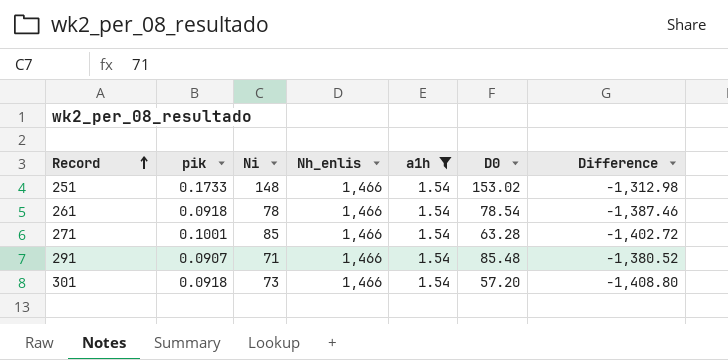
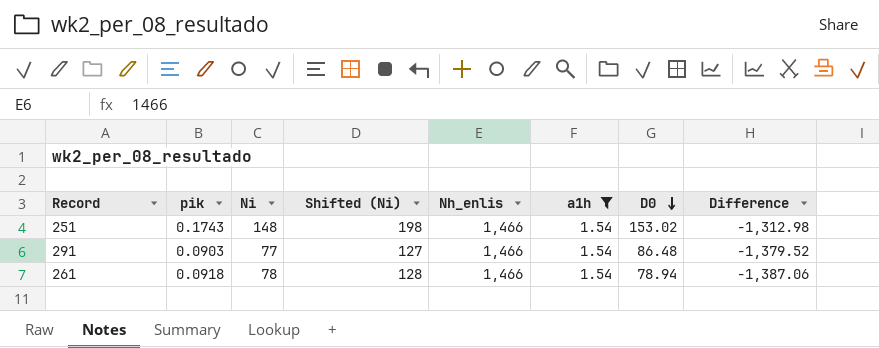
row order: Record ascending -> D0 descending
column Shifted (Ni) | formula: none -> [Ni] + 50
row 271: 0.1001 | 85 | 1,466 | 1.54 | 63.28 | -1,402.72 -> none
row 301: 0.0918 | 73 | 1,466 | 1.54 | 57.20 | -1,408.80 -> none
251 | pik: 0.1733 -> 0.1743
291 | pik: 0.0907 -> 0.0903
291 | Ni: 71 -> 77
291 | D0: 85.48 -> 86.48
291 | Difference: -1,380.52 -> -1,379.52
261 | D0: 78.54 -> 78.94
261 | Difference: -1,387.46 -> -1,387.06

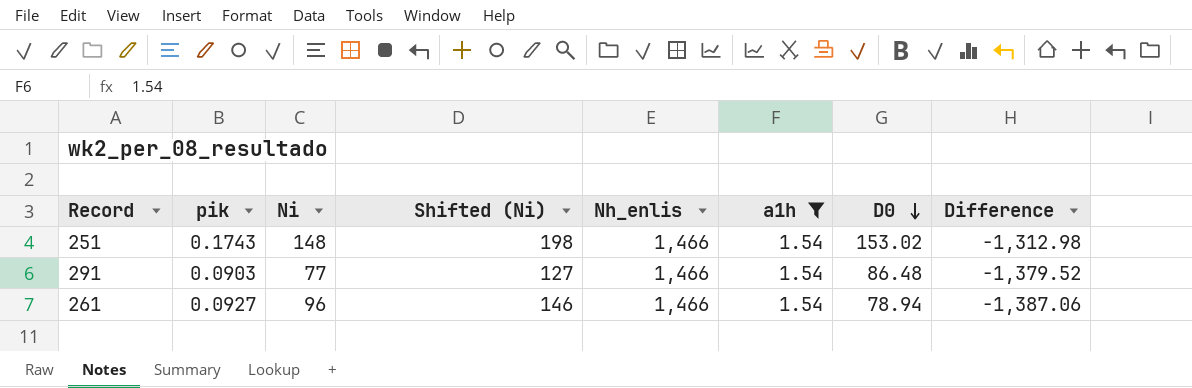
261 | pik: 0.0918 -> 0.0927
261 | Ni: 78 -> 96
261 | Shifted (Ni): 128 -> 146

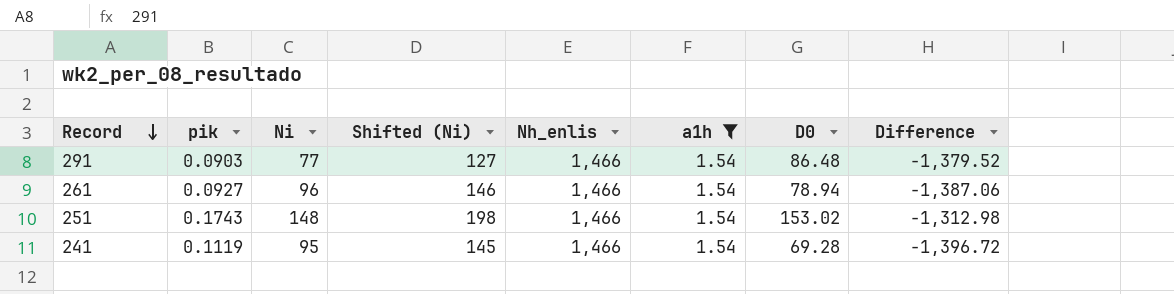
row order: D0 descending -> Record descending
row 241: none -> 0.1119 | 95 | 145 | 1,466 | 1.54 | 69.28 | -1,396.72

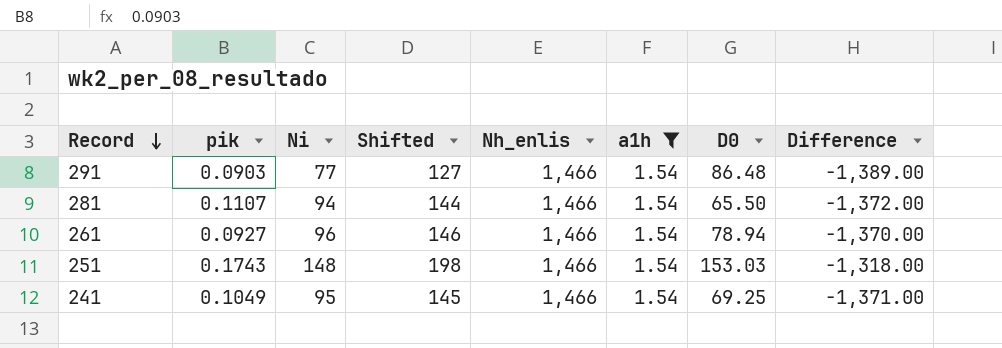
column name: Shifted (Ni) -> Shifted
column Difference | formula: [D0] - [Nh_enlis] -> [Ni] - [Nh_enlis]
row 281: none -> 0.1107 | 94 | 144 | 1,466 | 1.54 | 65.50 | -1,372.00
251 | D0: 153.02 -> 153.03
241 | pik: 0.1119 -> 0.1049
241 | D0: 69.28 -> 69.25

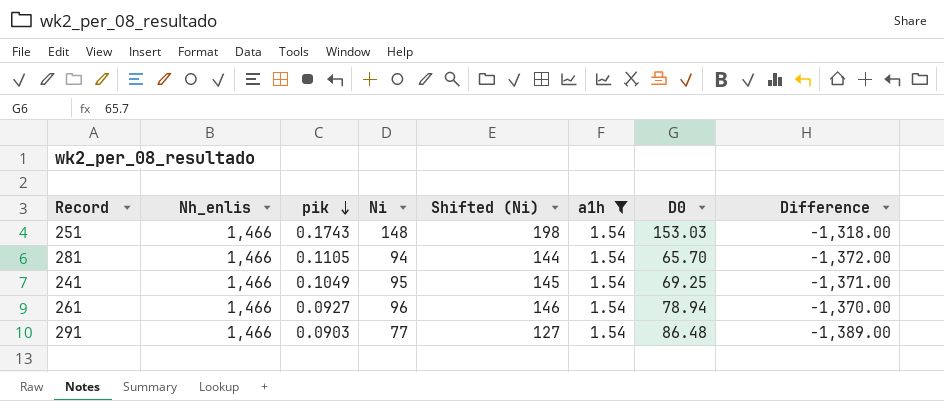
row order: Record descending -> pik descending
column Nh_enlis | position: 5 -> 2
column name: Shifted -> Shifted (Ni)
281 | pik: 0.1107 -> 0.1105
281 | D0: 65.50 -> 65.70

